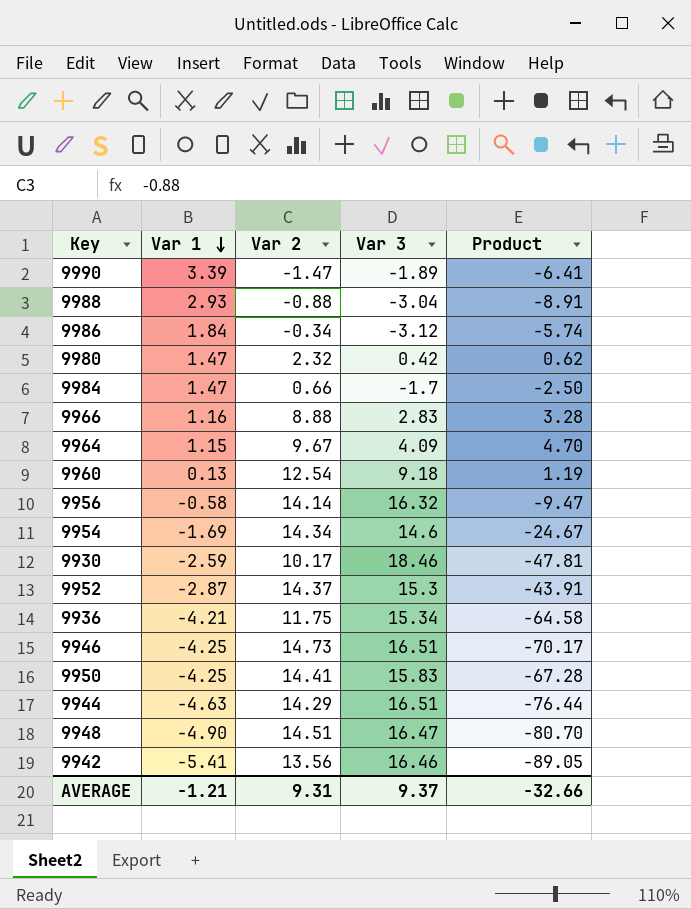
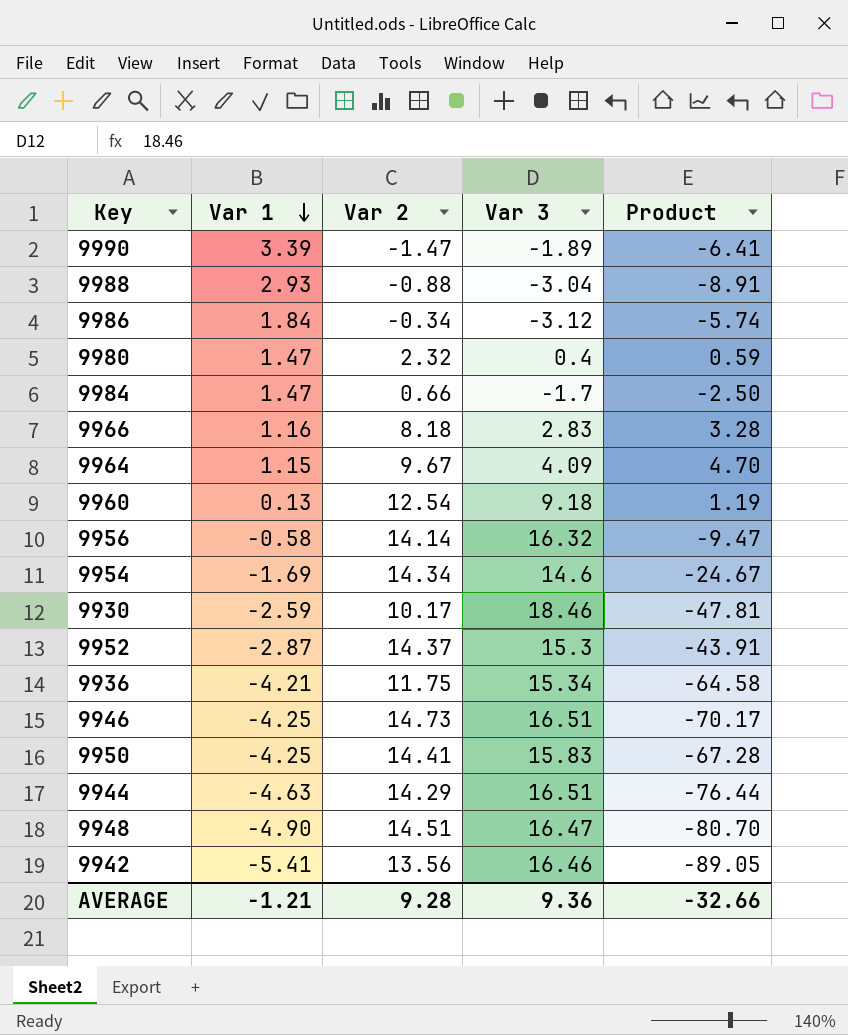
9980 | Var 3: 0.42 -> 0.4
9980 | Product: 0.62 -> 0.59
9966 | Var 2: 8.88 -> 8.18
AVERAGE | Var 2: 9.31 -> 9.28
AVERAGE | Var 3: 9.37 -> 9.36

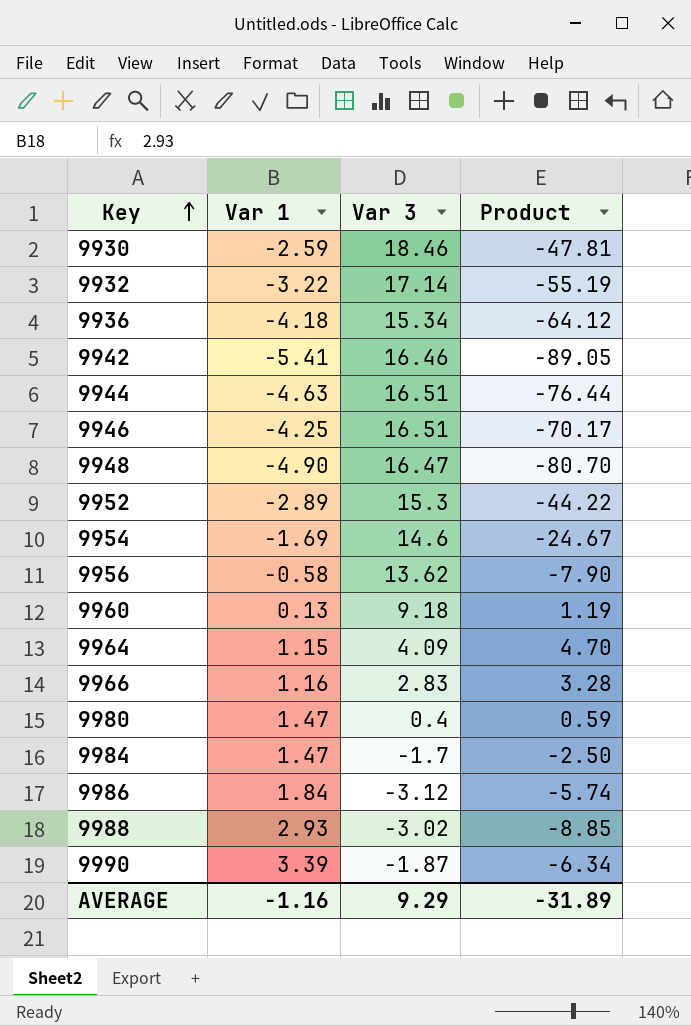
row order: Var 1 descending -> Key ascending
column Var 2 | position: 3 -> none
row 9950: -4.25 | 14.41 | 15.83 | -67.28 -> none
row 9932: none -> -3.22 | 17.14 | -55.19
9936 | Var 1: -4.21 -> -4.18
9936 | Product: -64.58 -> -64.12
9952 | Var 1: -2.87 -> -2.89
9952 | Product: -43.91 -> -44.22
9956 | Var 3: 16.32 -> 13.62
9956 | Product: -9.47 -> -7.90
9988 | Var 3: -3.04 -> -3.02
9988 | Product: -8.91 -> -8.85
9990 | Var 3: -1.89 -> -1.87
9990 | Product: -6.41 -> -6.34
AVERAGE | Var 1: -1.21 -> -1.16
AVERAGE | Var 3: 9.36 -> 9.29
AVERAGE | Product: -32.66 -> -31.89

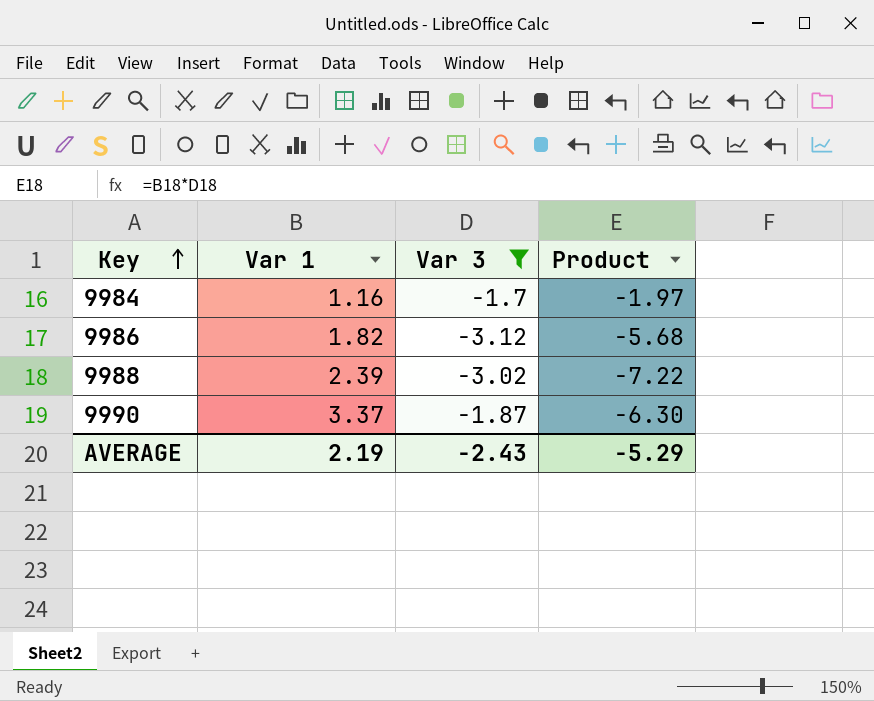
filter: none -> Var 3 <= -1.7
9984 | Var 1: 1.47 -> 1.16
9984 | Product: -2.50 -> -1.97
9986 | Var 1: 1.84 -> 1.82
9986 | Product: -5.74 -> -5.68
9988 | Var 1: 2.93 -> 2.39
9988 | Product: -8.85 -> -7.22
9990 | Var 1: 3.39 -> 3.37
9990 | Product: -6.34 -> -6.30
AVERAGE | Var 1: -1.16 -> 2.19
AVERAGE | Var 3: 9.29 -> -2.43
AVERAGE | Product: -31.89 -> -5.29

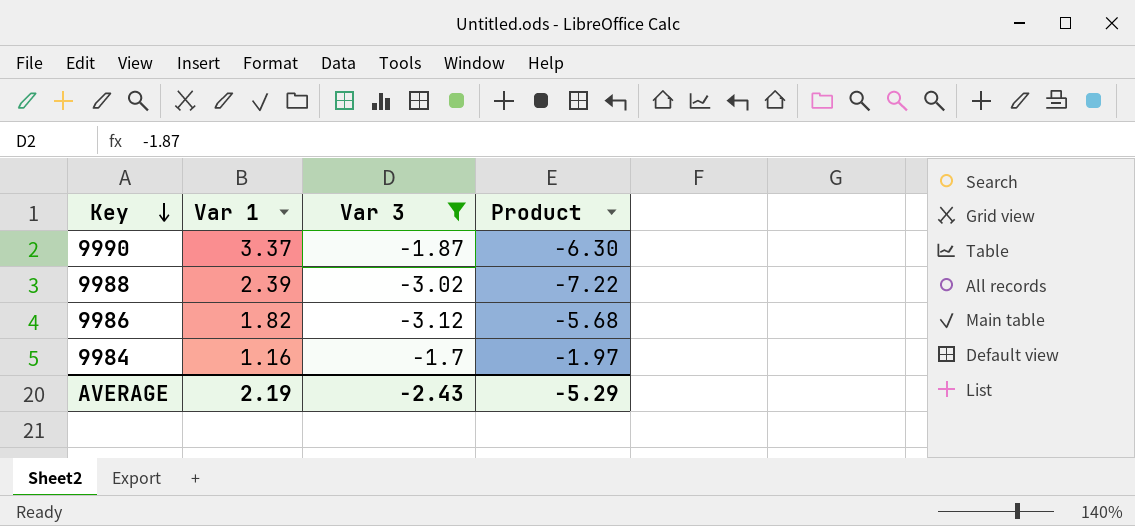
row order: Key ascending -> Key descending

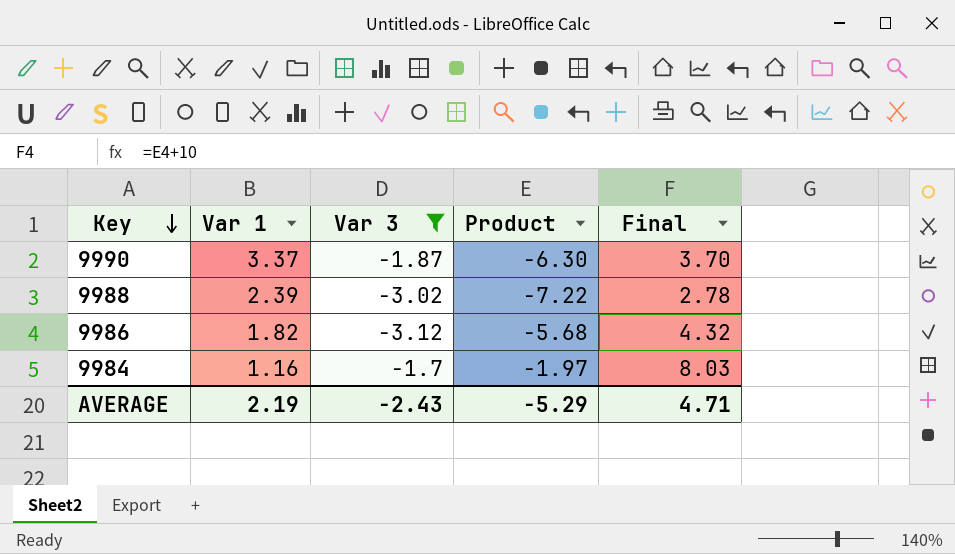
column Final | formula: none -> [Product] + 10

